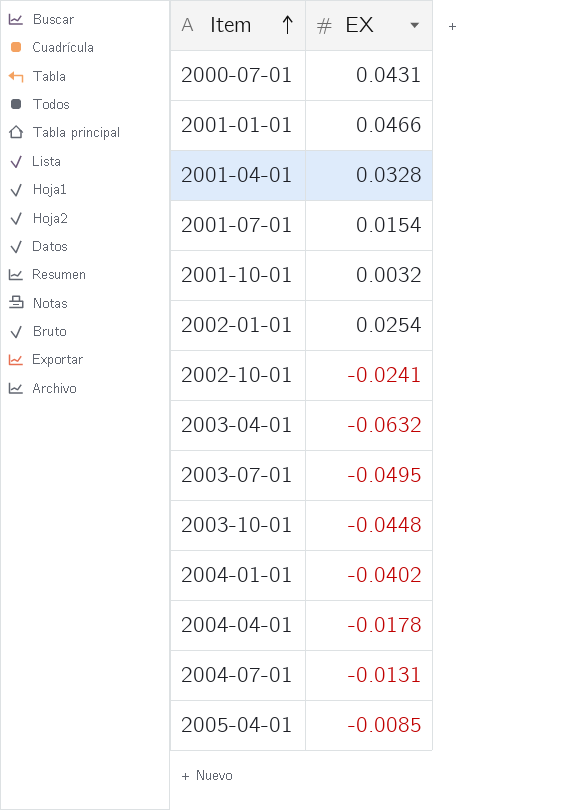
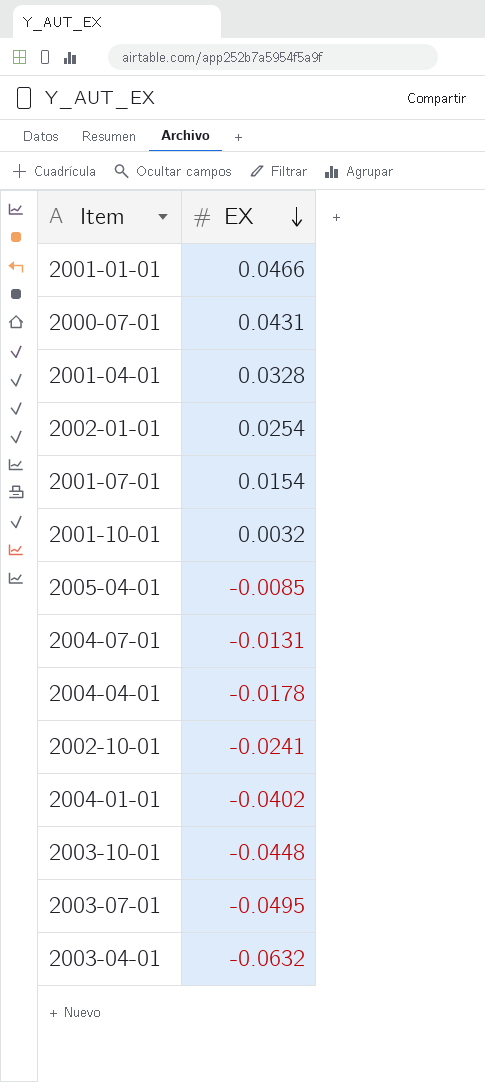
row order: Item ascending -> EX descending

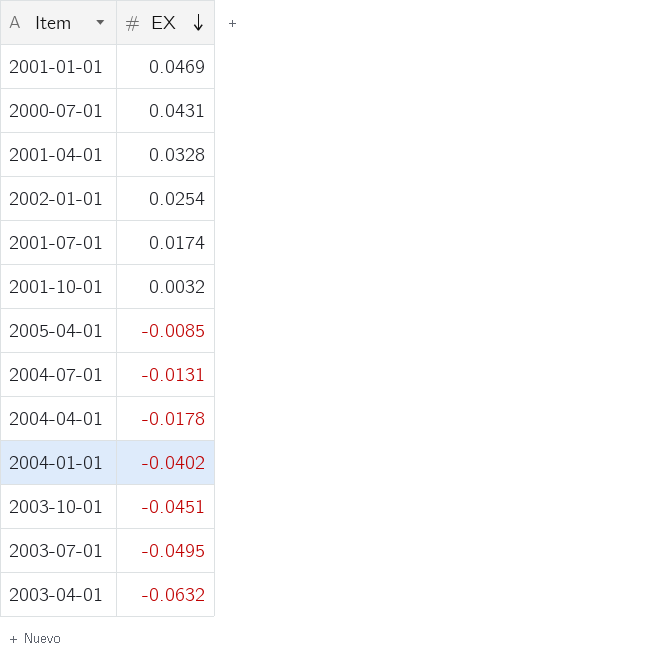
row 2002-10-01: -0.0241 -> none
2001-01-01 | EX: 0.0466 -> 0.0469
2001-07-01 | EX: 0.0154 -> 0.0174
2003-10-01 | EX: -0.0448 -> -0.0451

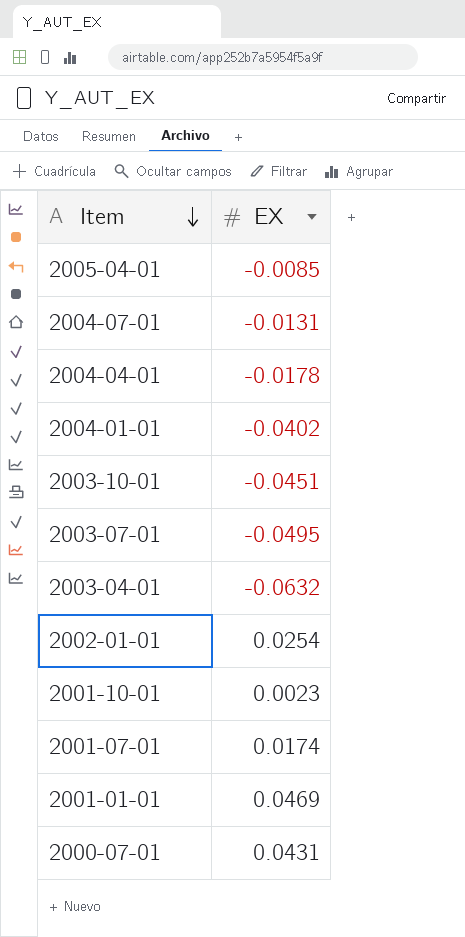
row order: EX descending -> Item descending
row 2001-04-01: 0.0328 -> none
2001-10-01 | EX: 0.0032 -> 0.0023

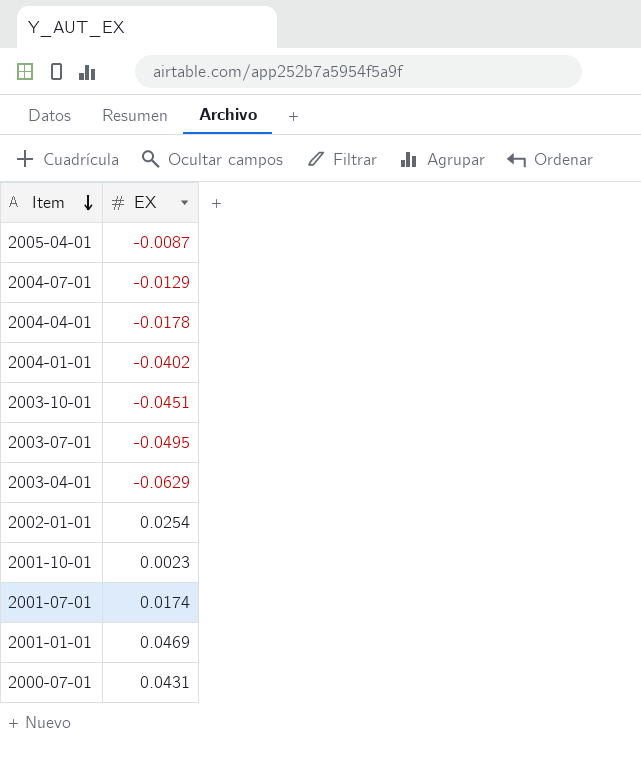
2005-04-01 | EX: -0.0085 -> -0.0087
2004-07-01 | EX: -0.0131 -> -0.0129
2003-04-01 | EX: -0.0632 -> -0.0629

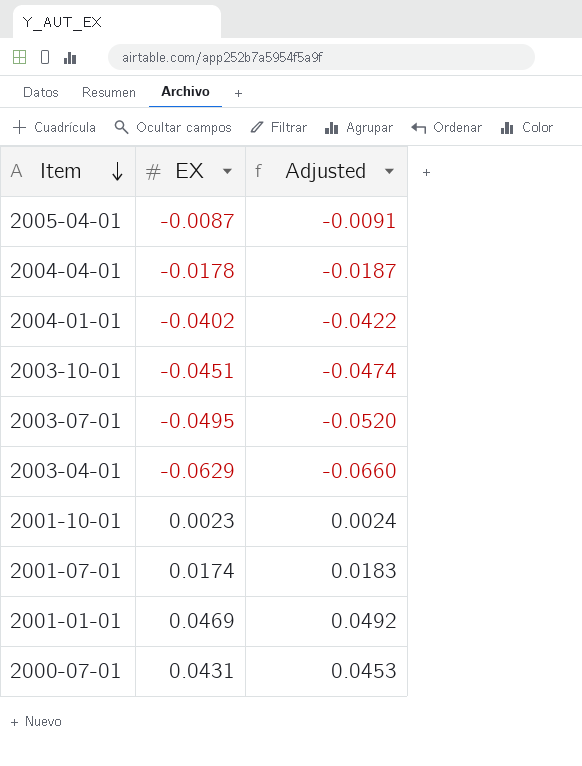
column Adjusted | formula: none -> [EX] * 1.05
row 2004-07-01: -0.0129 -> none
row 2002-01-01: 0.0254 -> none

